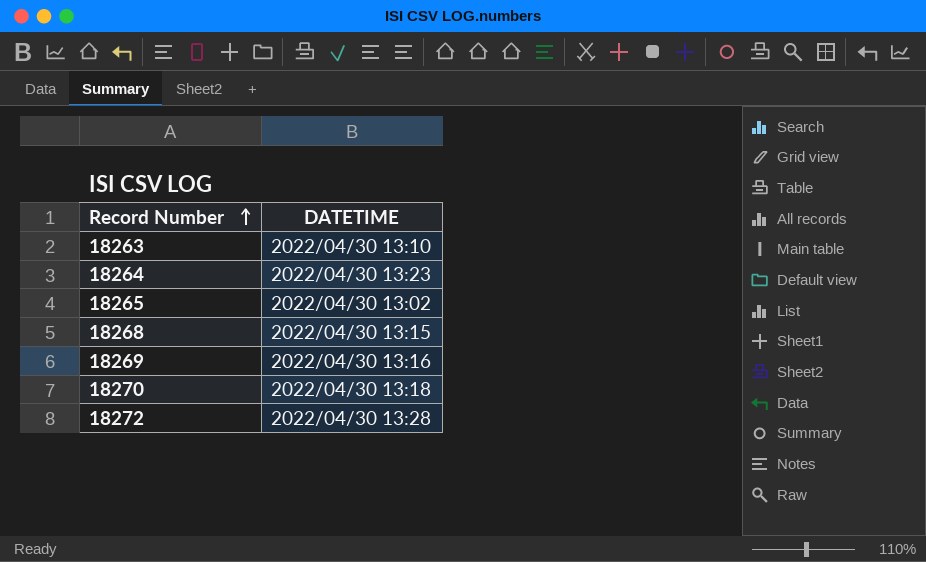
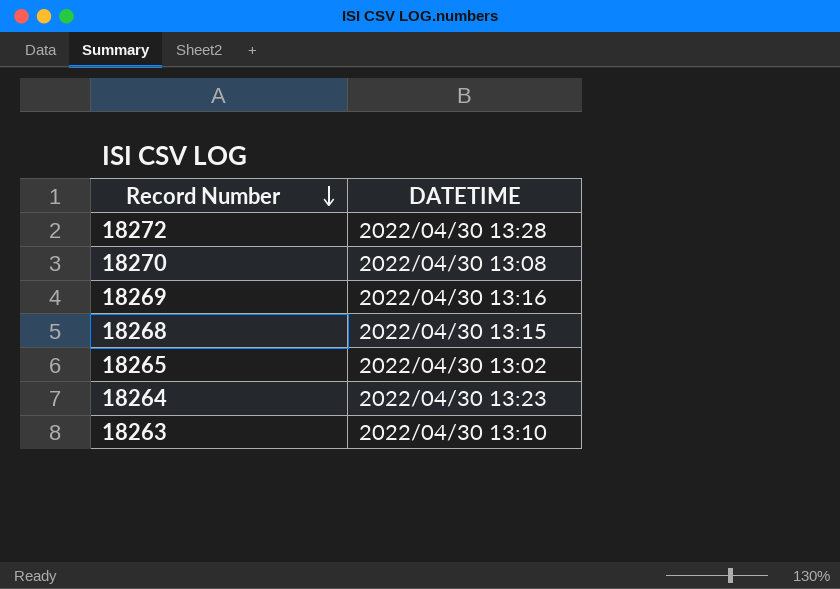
row order: Record Number ascending -> Record Number descending
18270 | DATETIME: 2022/04/30 13:18 -> 2022/04/30 13:08

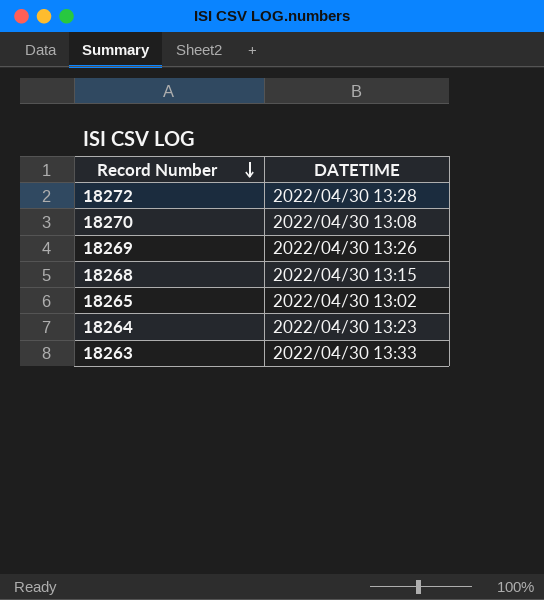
18269 | DATETIME: 2022/04/30 13:16 -> 2022/04/30 13:26
18263 | DATETIME: 2022/04/30 13:10 -> 2022/04/30 13:33

